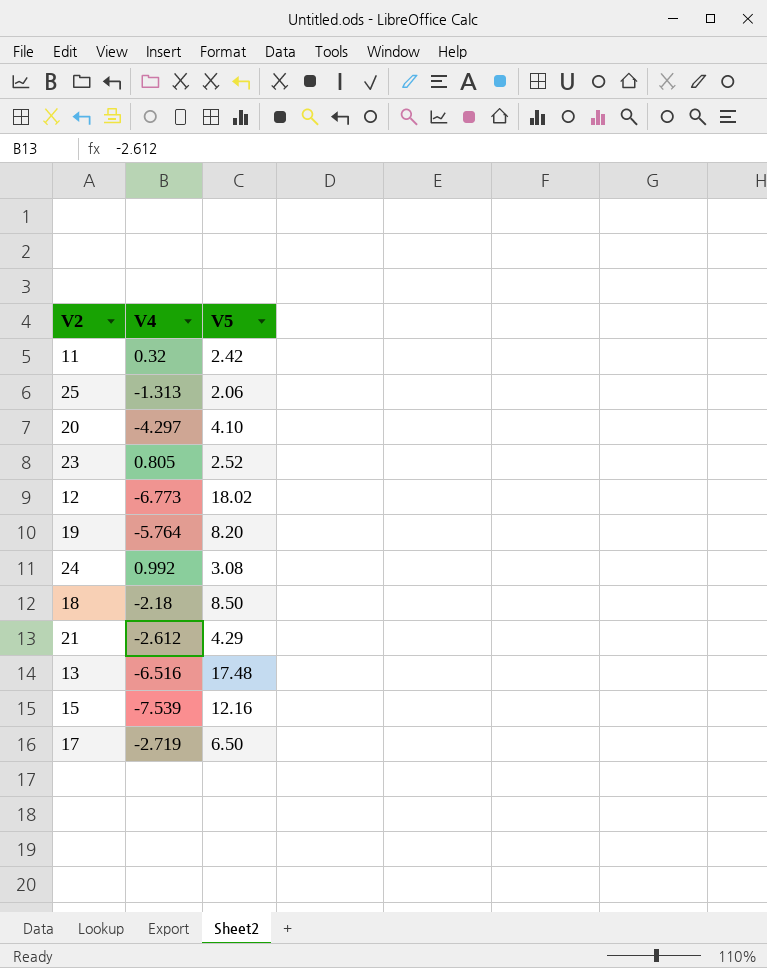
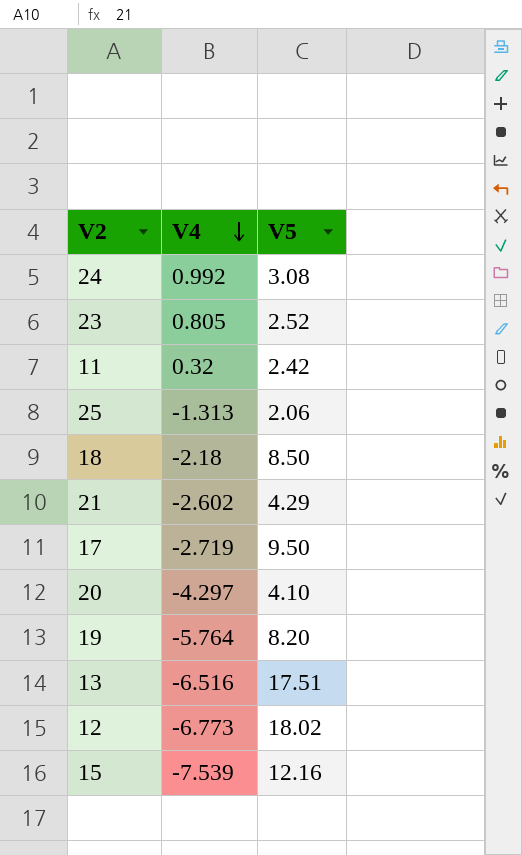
row order: none -> V4 descending
21 | V4: -2.612 -> -2.602
17 | V5: 6.50 -> 9.50
13 | V5: 17.48 -> 17.51

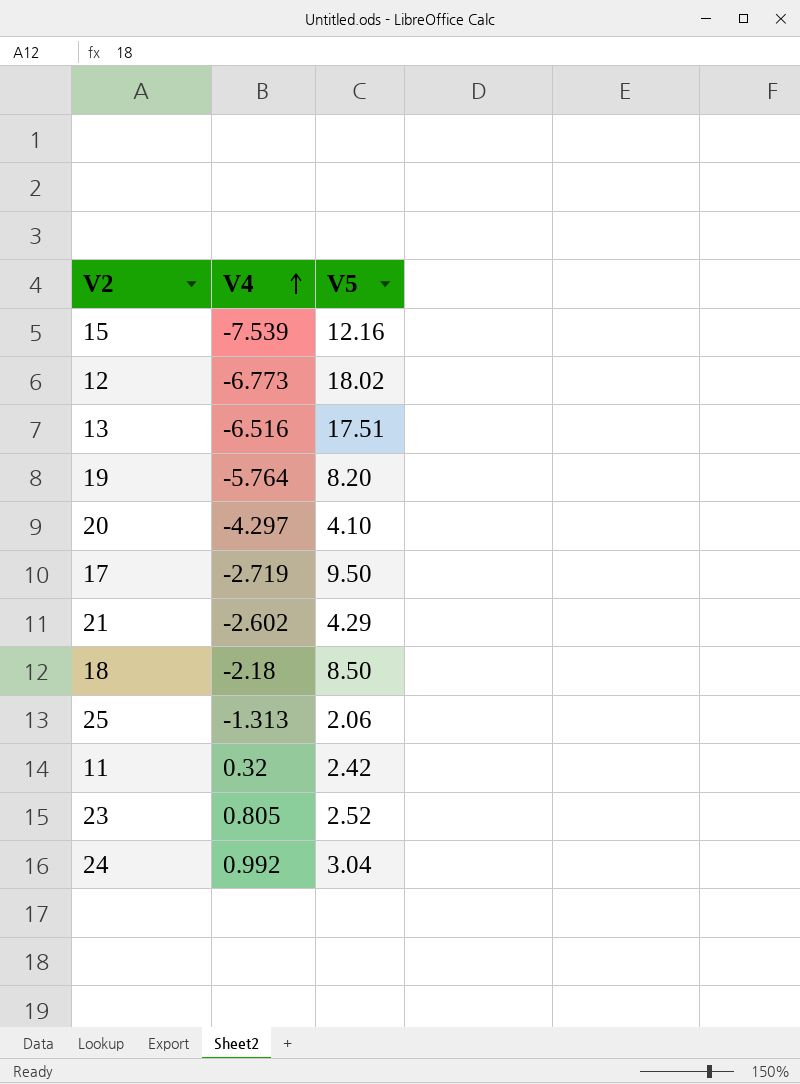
row order: V4 descending -> V4 ascending
24 | V5: 3.08 -> 3.04

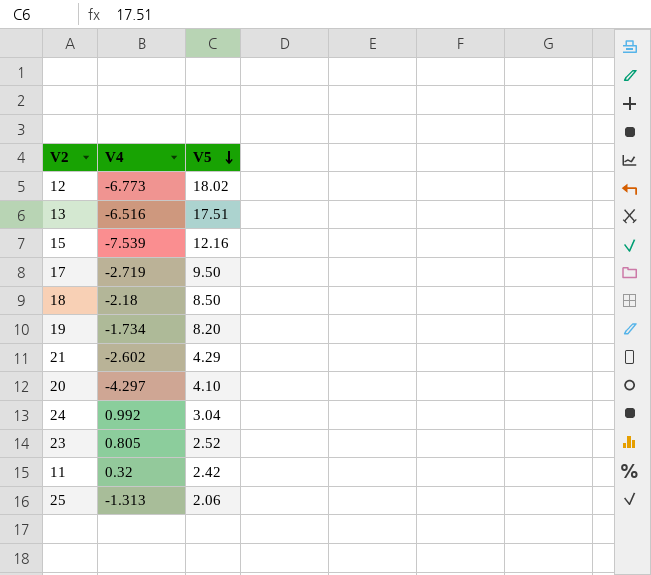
row order: V4 ascending -> V5 descending
19 | V4: -5.764 -> -1.734

